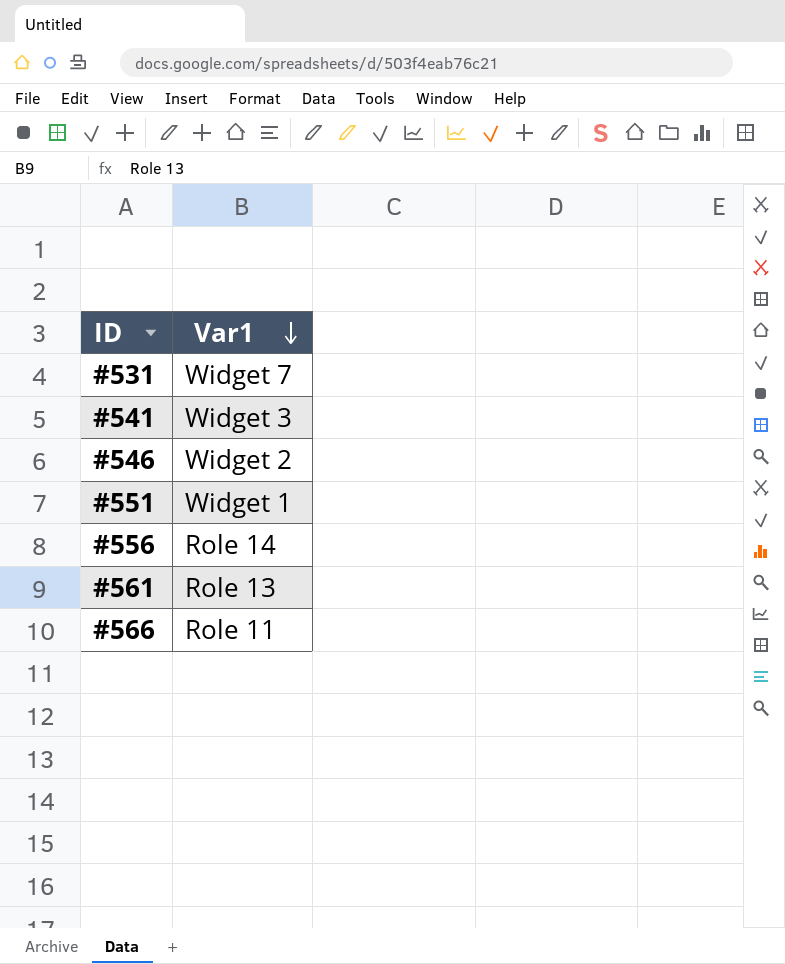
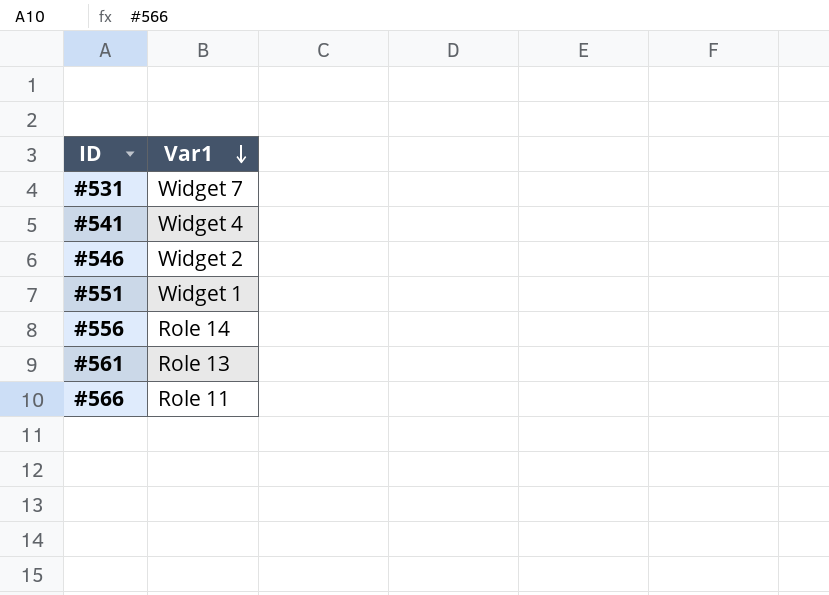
#541 | Var1: Widget 3 -> Widget 4

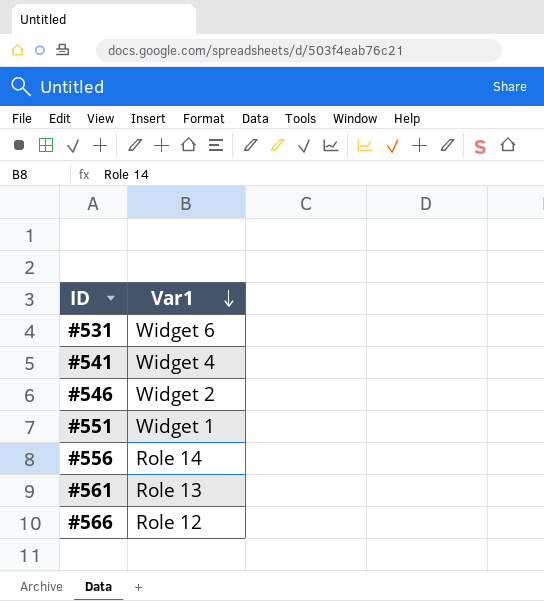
#531 | Var1: Widget 7 -> Widget 6
#566 | Var1: Role 11 -> Role 12

